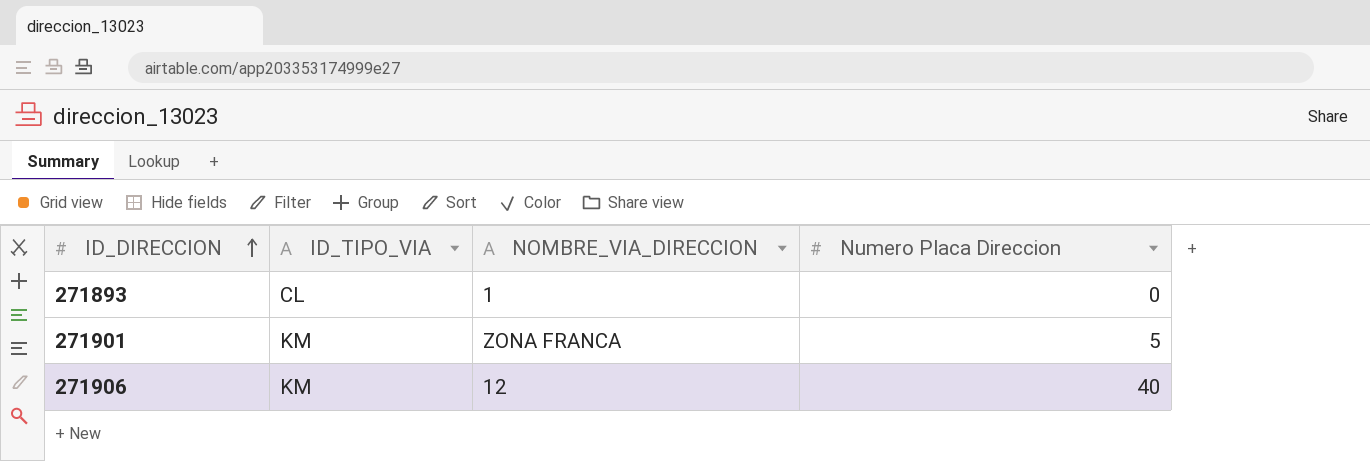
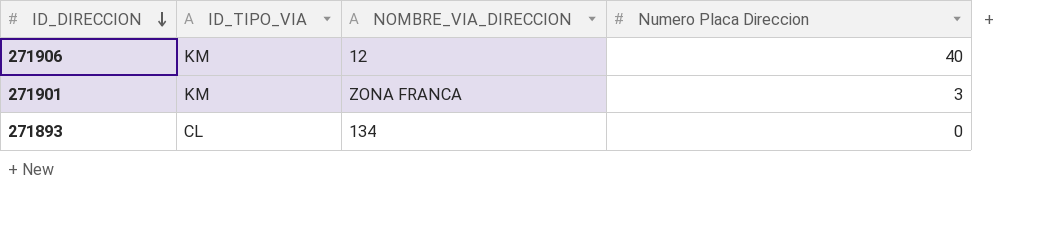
row order: ID_DIRECCION ascending -> ID_DIRECCION descending
271901 | Numero Placa Direccion: 5 -> 3
271893 | NOMBRE_VIA_DIRECCION: 1 -> 134

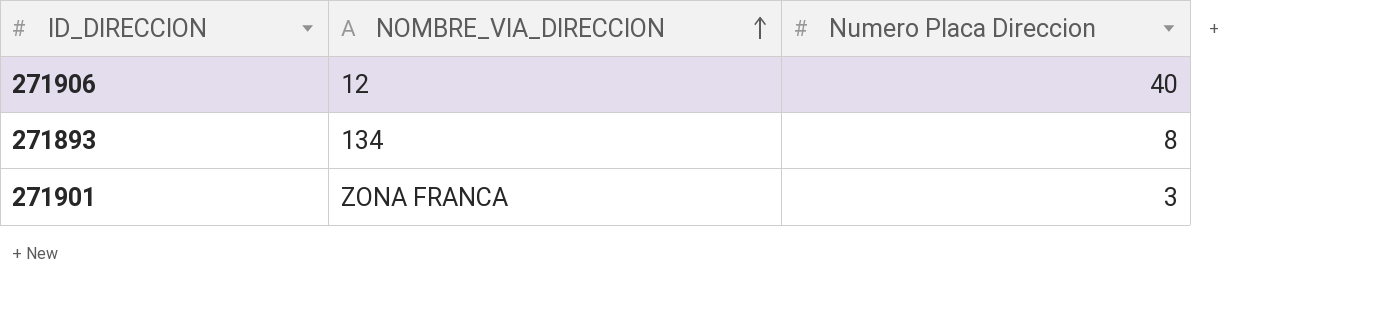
row order: ID_DIRECCION descending -> NOMBRE_VIA_DIRECCION ascending
column ID_TIPO_VIA | position: 2 -> none
271893 | Numero Placa Direccion: 0 -> 8

